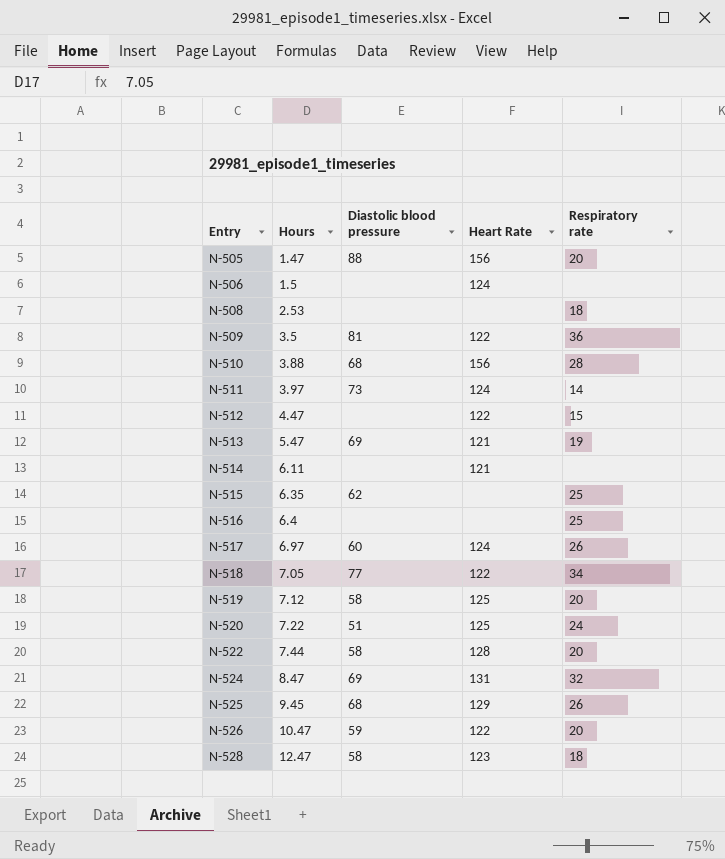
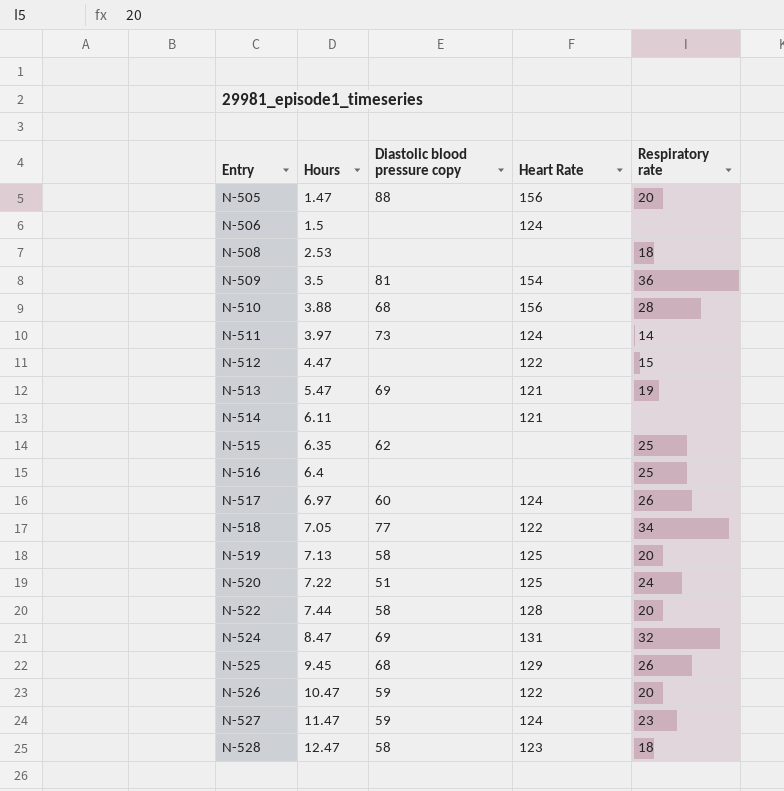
column name: Diastolic blood pressure -> Diastolic blood pressure copy
N-509 | Heart Rate: 122 -> 154
N-519 | Hours: 7.12 -> 7.13
row N-527: none -> 11.47 | 59 | 124 | 23

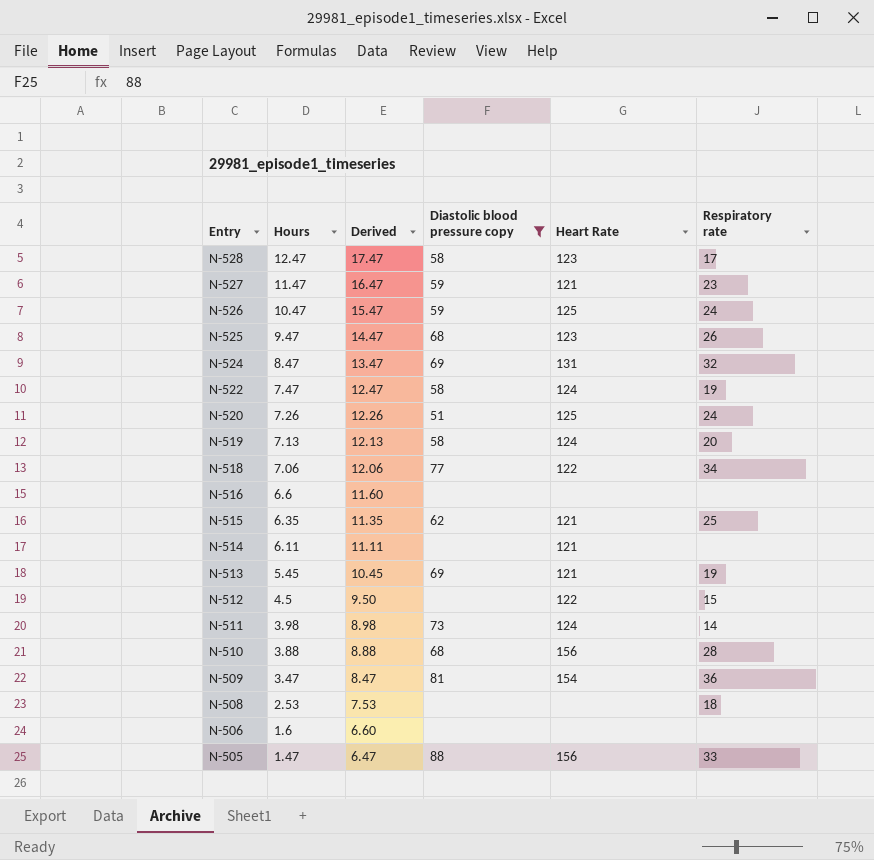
filter: none -> Diastolic blood pressure copy != 60
row order: Entry ascending -> Entry descending
column Derived | formula: none -> [Hours] + 5
N-528 | Respiratory rate: 18 -> 17
N-527 | Heart Rate: 124 -> 121
N-526 | Heart Rate: 122 -> 125
N-526 | Respiratory rate: 20 -> 24
N-525 | Hours: 9.45 -> 9.47
N-525 | Heart Rate: 129 -> 123
N-522 | Hours: 7.44 -> 7.47
N-522 | Heart Rate: 128 -> 124
N-522 | Respiratory rate: 20 -> 19
N-520 | Hours: 7.22 -> 7.26
N-519 | Heart Rate: 125 -> 124
N-518 | Hours: 7.05 -> 7.06
N-516 | Hours: 6.4 -> 6.6
N-516 | Respiratory rate: 25 -> none
N-515 | Heart Rate: none -> 121
N-513 | Hours: 5.47 -> 5.45
N-512 | Hours: 4.47 -> 4.5
N-511 | Hours: 3.97 -> 3.98
N-509 | Hours: 3.5 -> 3.47
N-506 | Hours: 1.5 -> 1.6
N-506 | Heart Rate: 124 -> none
N-505 | Respiratory rate: 20 -> 33

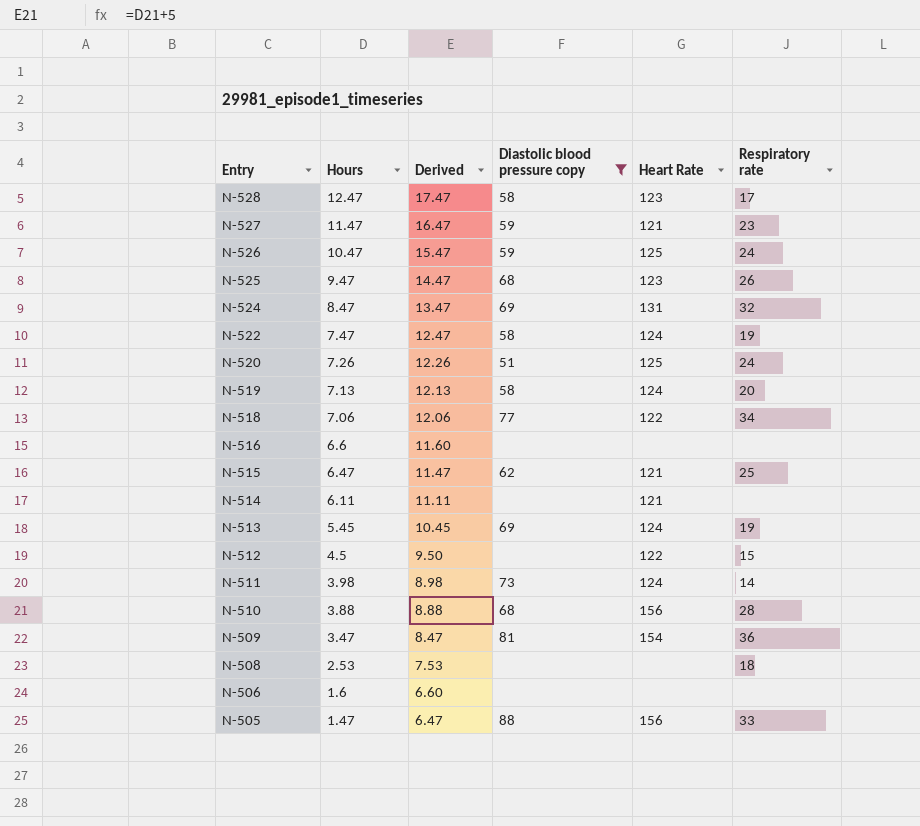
N-515 | Hours: 6.35 -> 6.47
N-515 | Derived: 11.35 -> 11.47
N-513 | Heart Rate: 121 -> 124

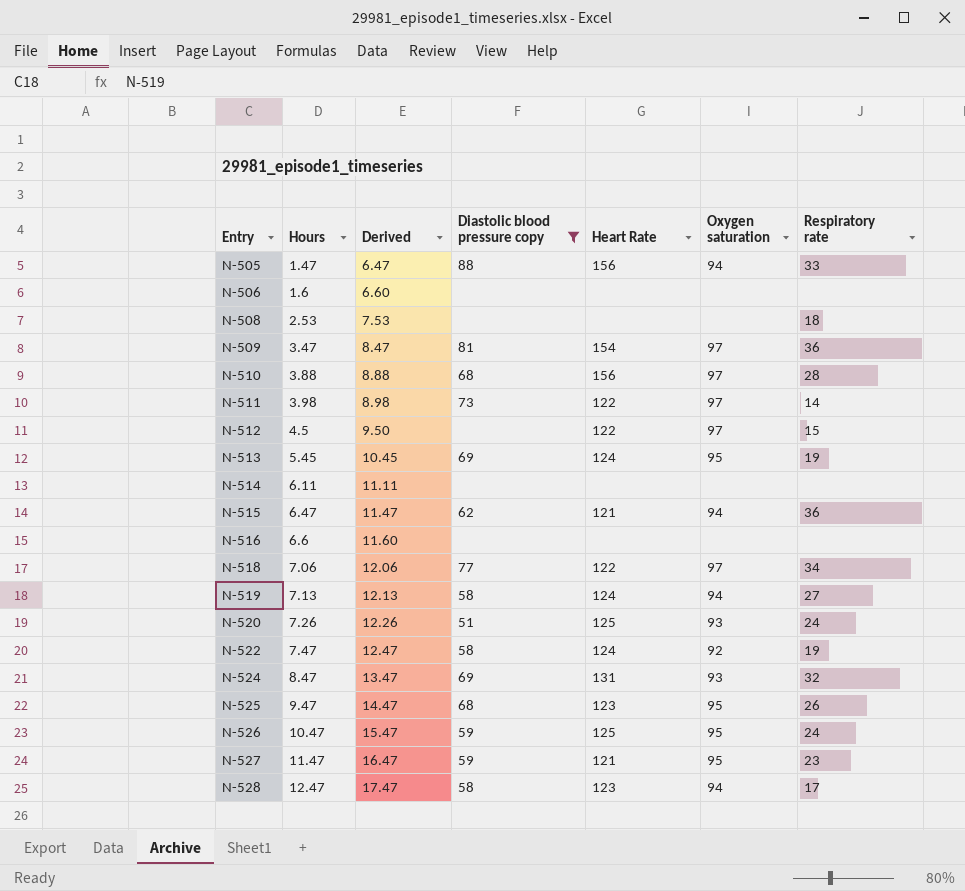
row order: Entry descending -> Entry ascending
column Oxygen saturation | position: none -> 6
N-511 | Heart Rate: 124 -> 122
N-514 | Heart Rate: 121 -> none
N-515 | Respiratory rate: 25 -> 36
N-519 | Respiratory rate: 20 -> 27

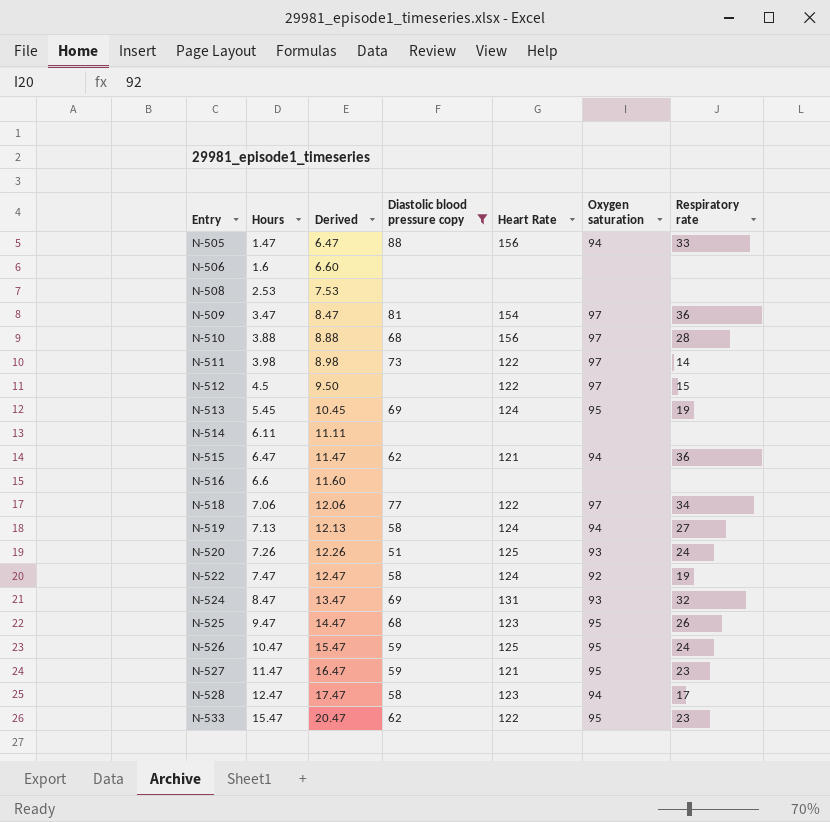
N-508 | Respiratory rate: 18 -> none
row N-533: none -> 15.47 | 20.47 | 62 | 122 | 95 | 23

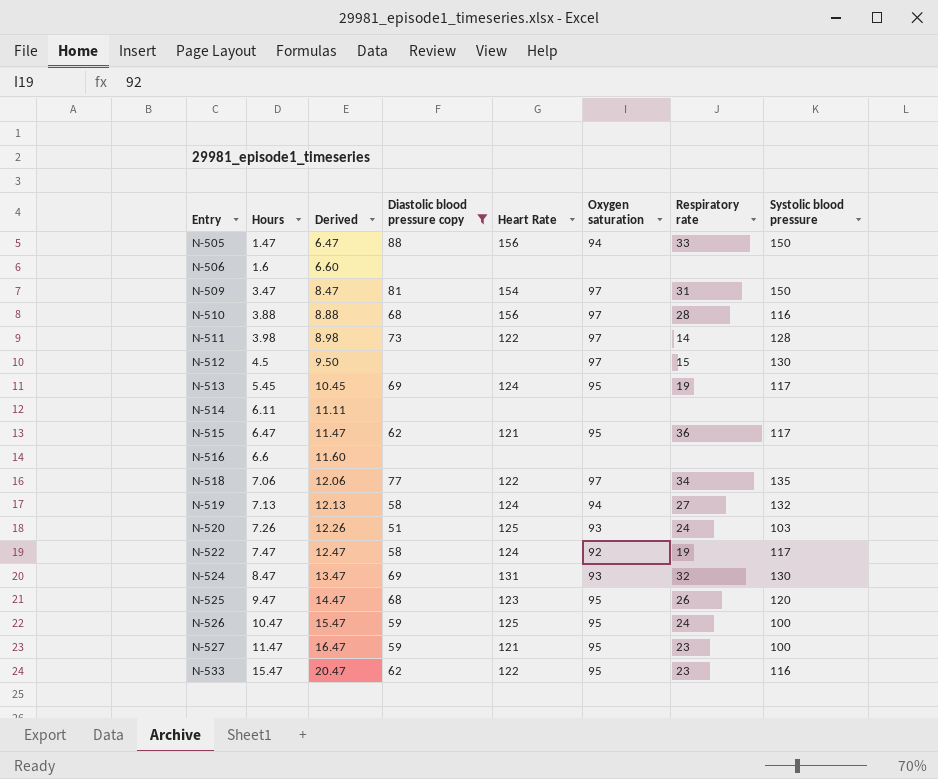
column Systolic blood pressure | position: none -> 8
row N-508: 2.53 | 7.53 | none | none | none | none -> none
row N-528: 12.47 | 17.47 | 58 | 123 | 94 | 17 -> none
N-509 | Respiratory rate: 36 -> 31
N-512 | Heart Rate: 122 -> none
N-515 | Oxygen saturation: 94 -> 95

